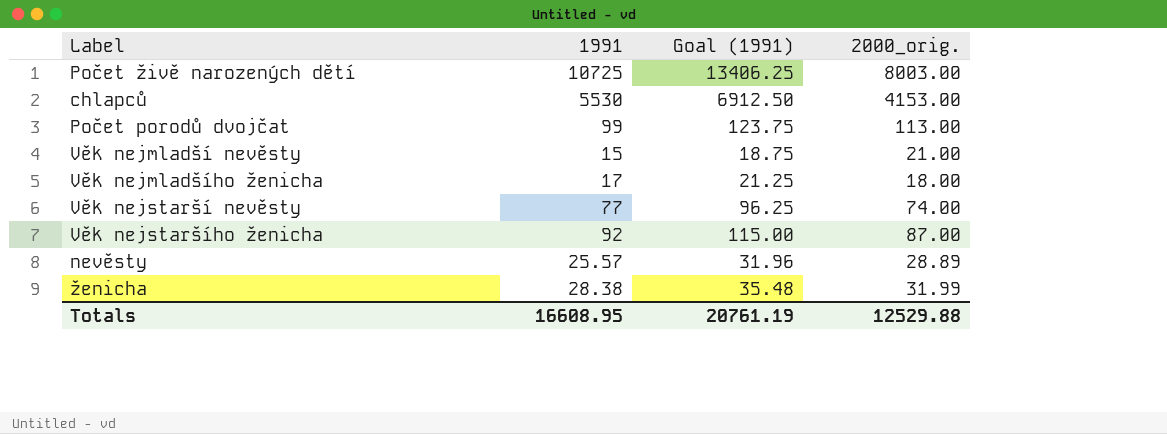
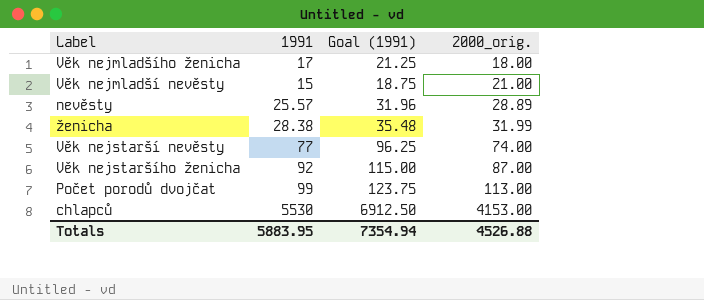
row order: none -> 2000_orig. ascending
row Počet živě narozených dětí: 10725 | 13406.25 | 8003.00 -> none
Totals | 1991: 16608.95 -> 5883.95
Totals | Goal (1991): 20761.19 -> 7354.94
Totals | 2000_orig.: 12529.88 -> 4526.88

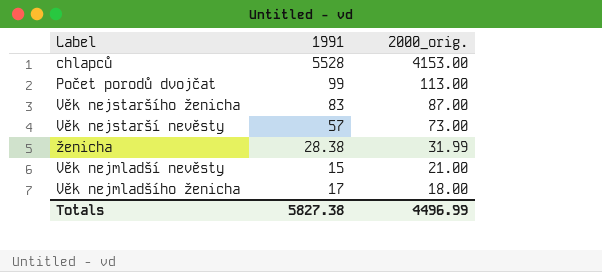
row order: 2000_orig. ascending -> 2000_orig. descending
column Goal (1991) | formula: [1991] * 1.25 -> none
row nevěsty: 25.57 | 31.96 | 28.89 -> none
chlapců | 1991: 5530 -> 5528
Věk nejstaršího ženicha | 1991: 92 -> 83
Věk nejstarší nevěsty | 1991: 77 -> 57
Věk nejstarší nevěsty | 2000_orig.: 74.00 -> 73.00
Totals | 1991: 5883.95 -> 5827.38
Totals | 2000_orig.: 4526.88 -> 4496.99

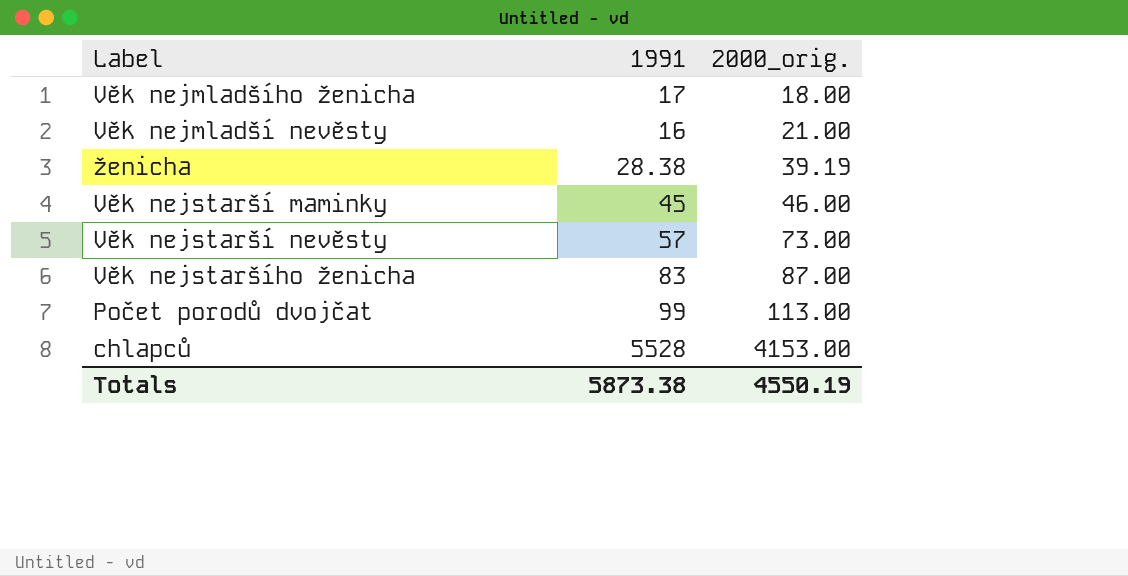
row order: 2000_orig. descending -> 2000_orig. ascending
Věk nejmladší nevěsty | 1991: 15 -> 16
ženicha | 2000_orig.: 31.99 -> 39.19
row Věk nejstarší maminky: none -> 45 | 46.00
Totals | 1991: 5827.38 -> 5873.38
Totals | 2000_orig.: 4496.99 -> 4550.19

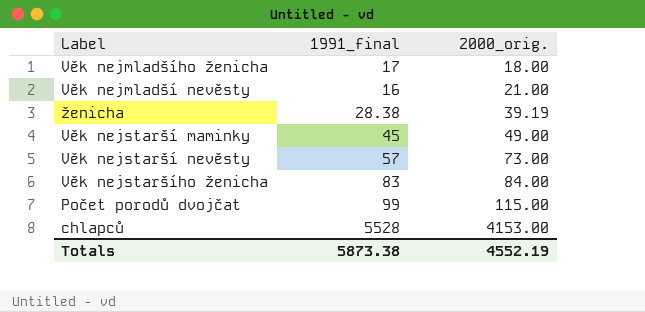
column name: 1991 -> 1991_final
Věk nejstarší maminky | 2000_orig.: 46.00 -> 49.00
Věk nejstaršího ženicha | 2000_orig.: 87.00 -> 84.00
Počet porodů dvojčat | 2000_orig.: 113.00 -> 115.00
Totals | 2000_orig.: 4550.19 -> 4552.19

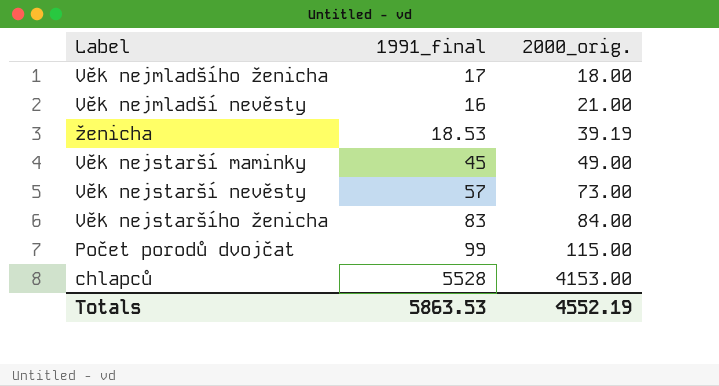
ženicha | 1991_final: 28.38 -> 18.53
Totals | 1991_final: 5873.38 -> 5863.53

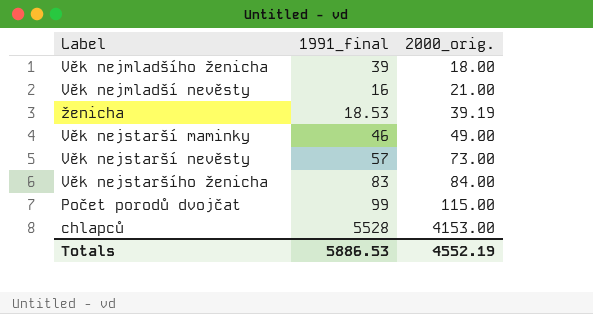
Věk nejmladšího ženicha | 1991_final: 17 -> 39
Věk nejstarší maminky | 1991_final: 45 -> 46
Totals | 1991_final: 5863.53 -> 5886.53

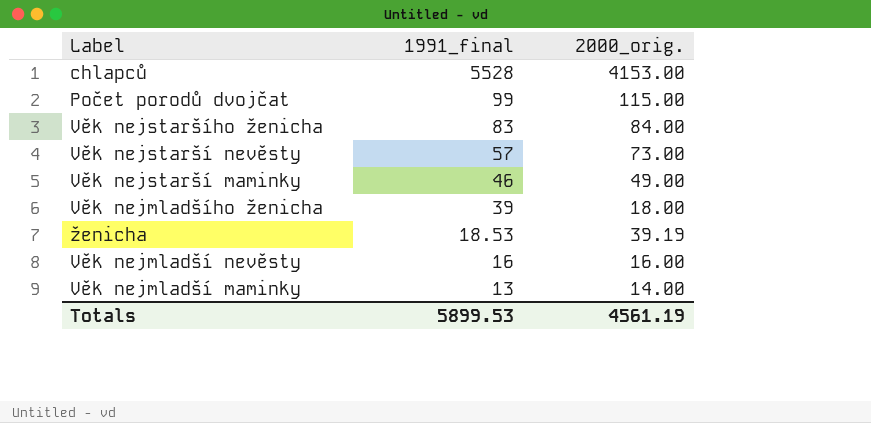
row order: 2000_orig. ascending -> 1991_final descending
Věk nejmladší nevěsty | 2000_orig.: 21.00 -> 16.00
row Věk nejmladší maminky: none -> 13 | 14.00
Totals | 1991_final: 5886.53 -> 5899.53
Totals | 2000_orig.: 4552.19 -> 4561.19

